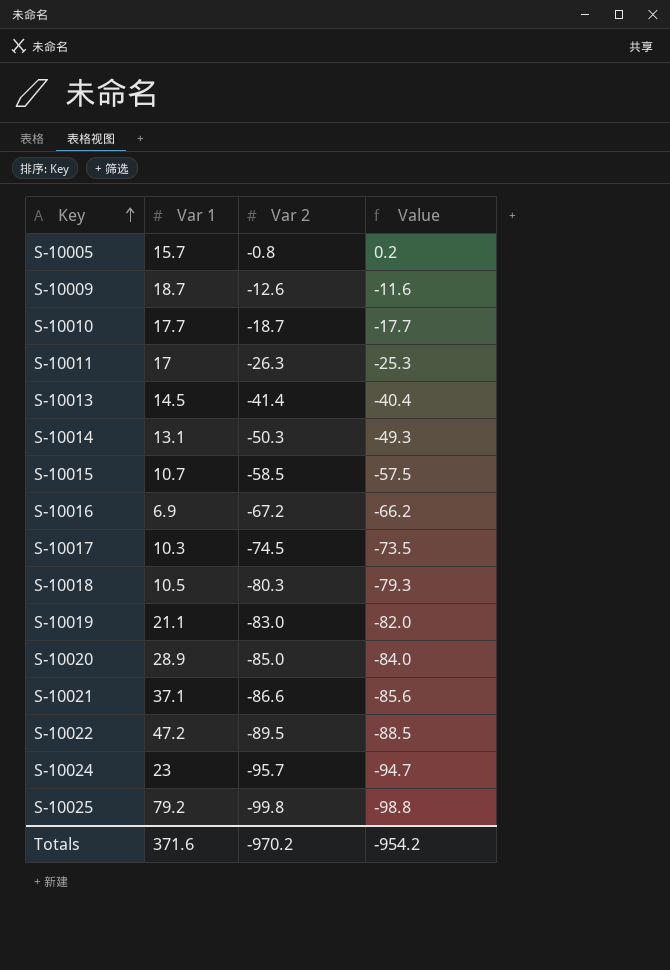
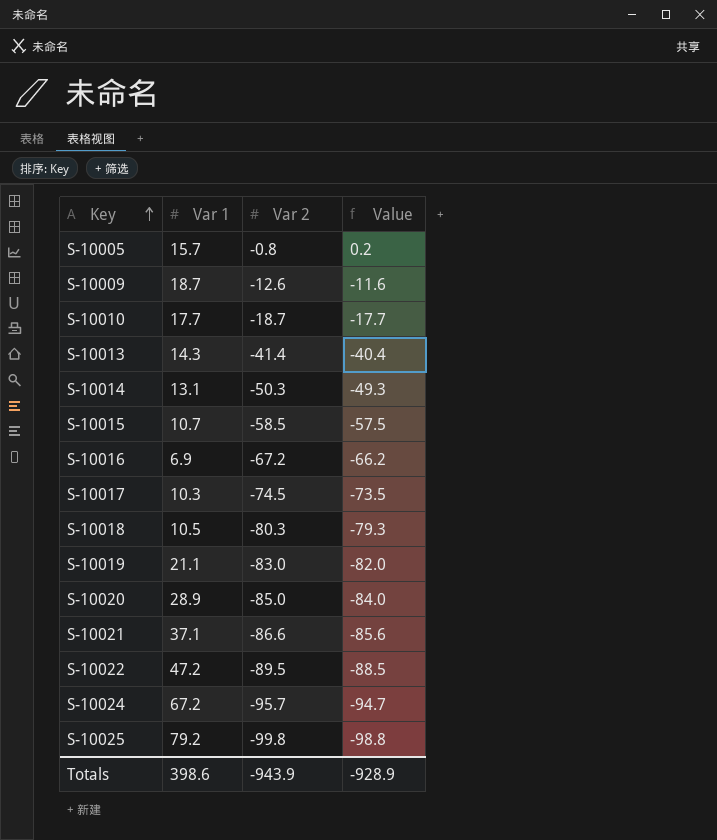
row S-10011: 17 | -26.3 | -25.3 -> none
S-10013 | Var 1: 14.5 -> 14.3
S-10024 | Var 1: 23 -> 67.2
Totals | Var 1: 371.6 -> 398.6
Totals | Var 2: -970.2 -> -943.9
Totals | Value: -954.2 -> -928.9

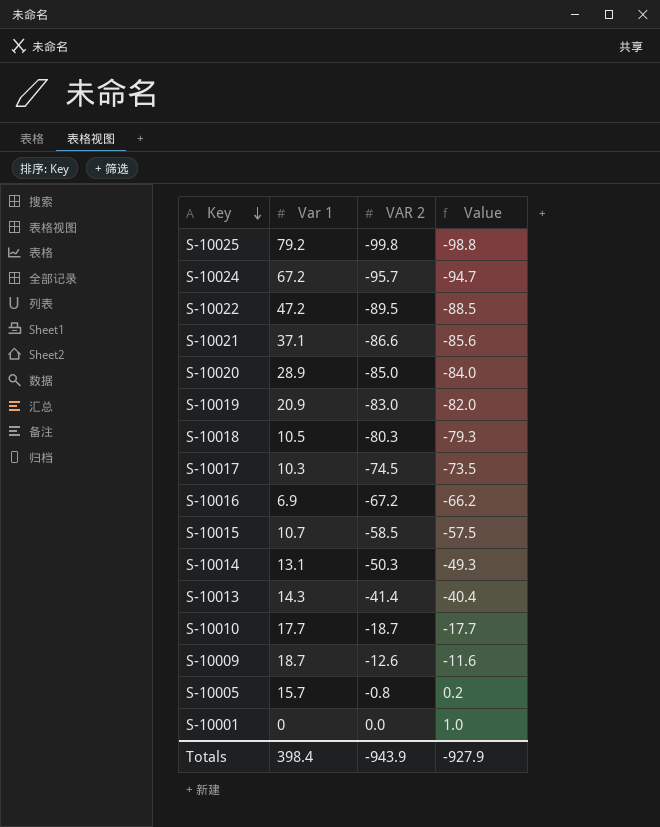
row order: Key ascending -> Key descending
column name: Var 2 -> VAR 2
S-10019 | Var 1: 21.1 -> 20.9
row S-10001: none -> 0 | 0.0 | 1.0
Totals | Var 1: 398.6 -> 398.4
Totals | Value: -928.9 -> -927.9

